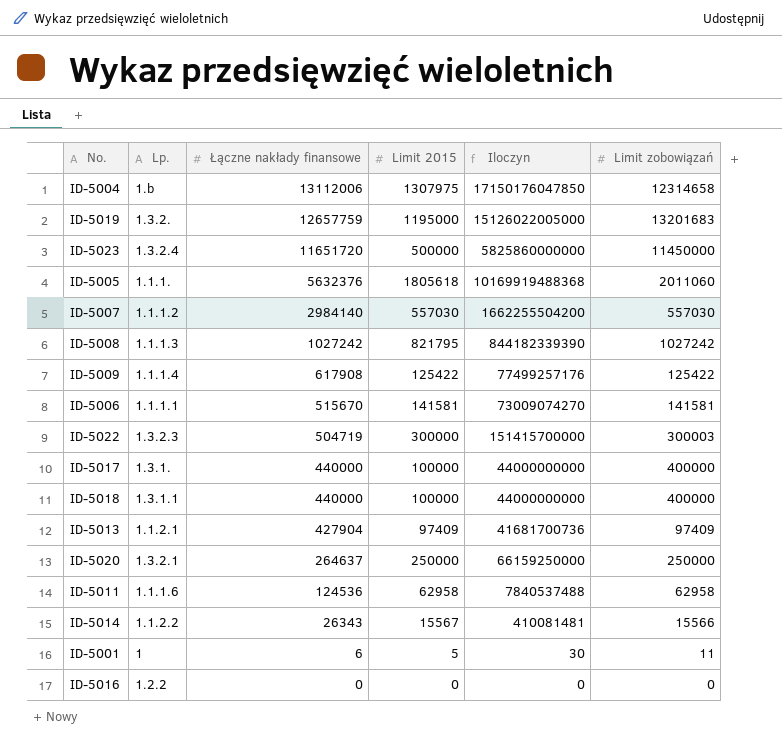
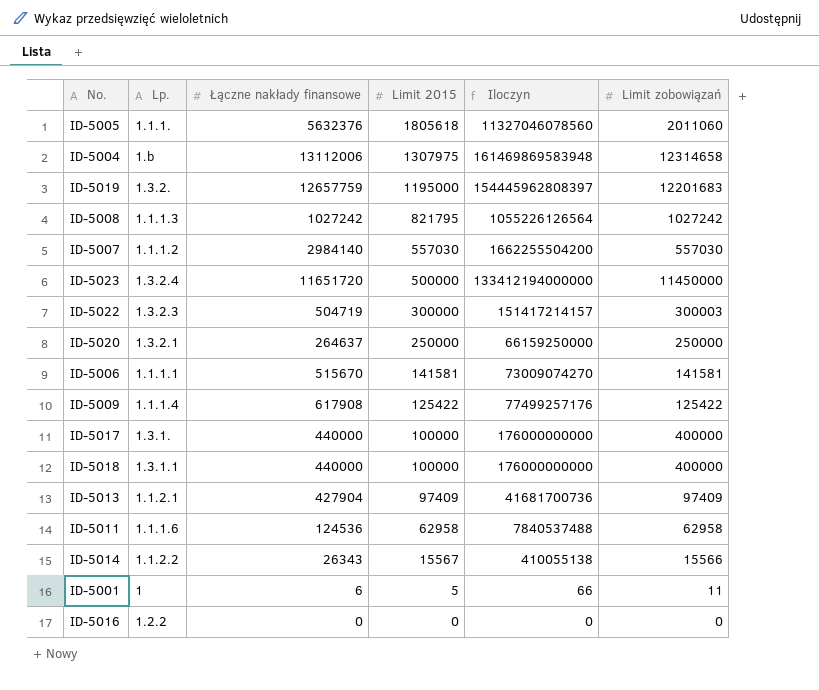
row order: Łączne nakłady finansowe descending -> Limit 2015 descending
column Iloczyn | formula: [Łączne nakłady finansowe] * [Limit 2015] -> [Łączne nakłady finansowe] * [Limit zobowiązań]
ID-5019 | Limit zobowiązań: 13201683 -> 12201683

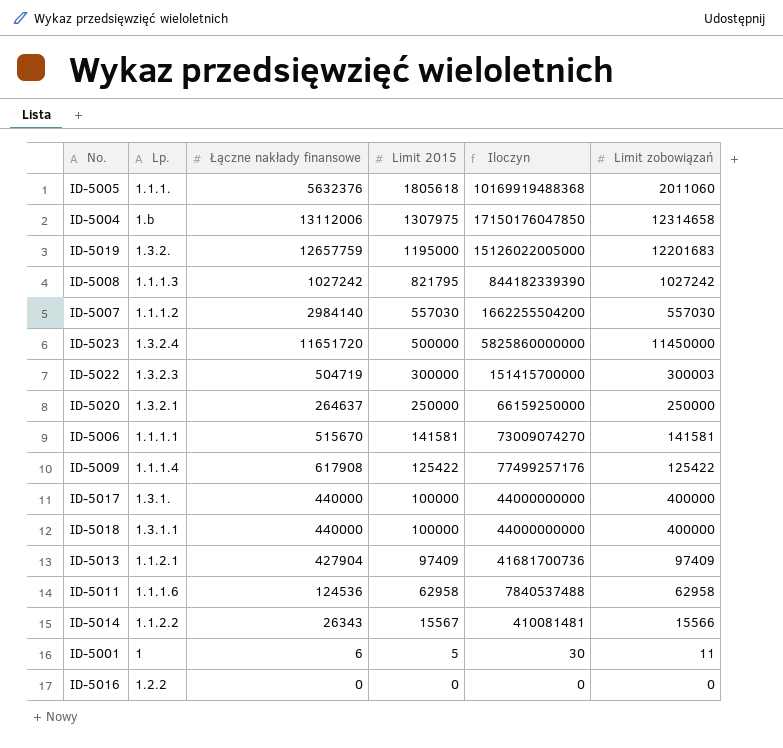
column Iloczyn | formula: [Łączne nakłady finansowe] * [Limit zobowiązań] -> [Łączne nakłady finansowe] * [Limit 2015]

